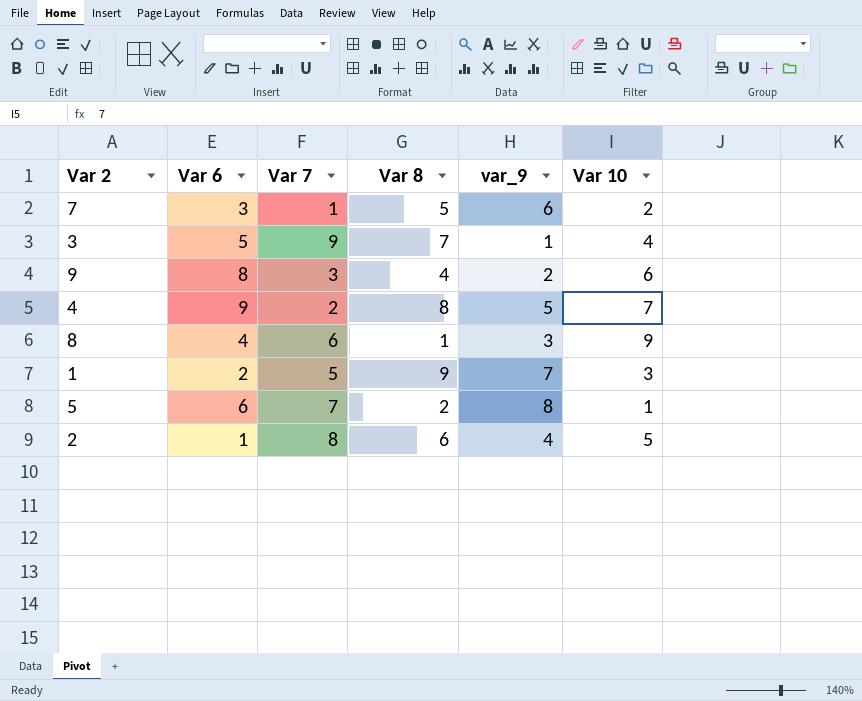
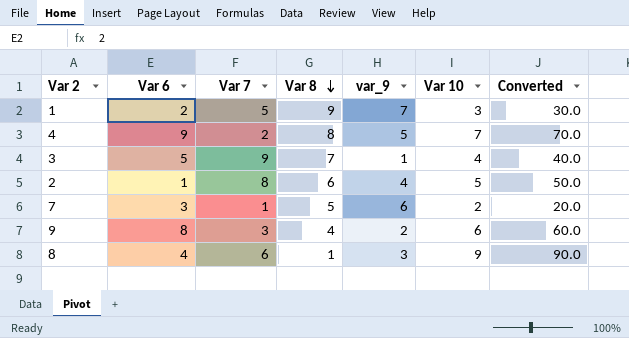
row order: none -> Var 8 descending
column Converted | formula: none -> [Var 10] * 10
row 5: 6 | 7 | 2 | 8 | 1 -> none

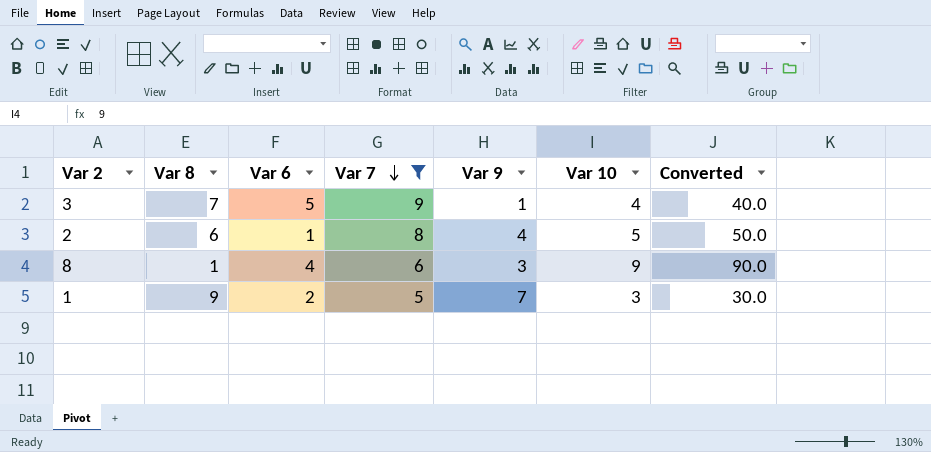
filter: none -> Var 7 >= 5
row order: Var 8 descending -> Var 7 descending
column Var 8 | position: 4 -> 2
column name: var_9 -> Var 9

